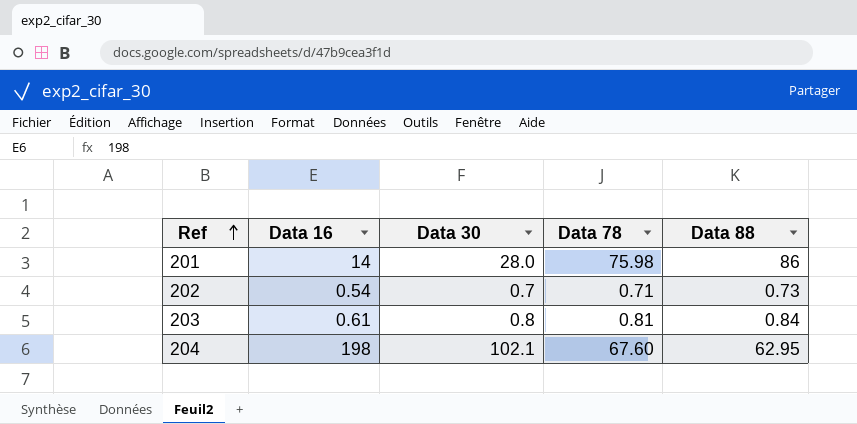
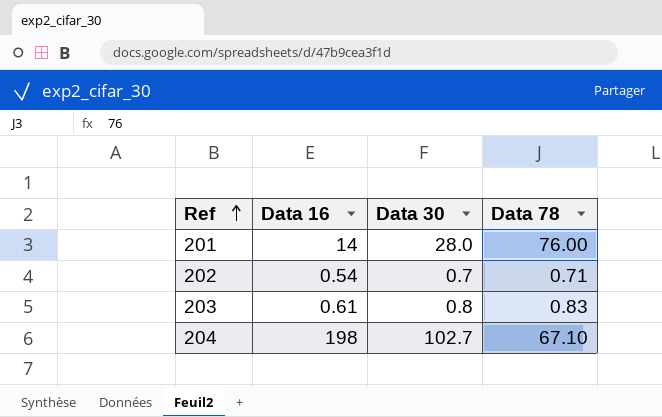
column Data 88 | position: 5 -> none
201 | Data 78: 75.98 -> 76.00
203 | Data 78: 0.81 -> 0.83
204 | Data 30: 102.1 -> 102.7
204 | Data 78: 67.60 -> 67.10

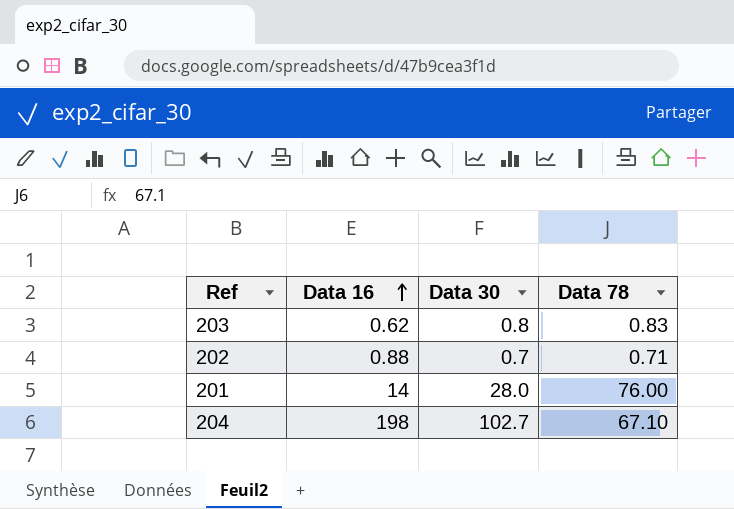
row order: Ref ascending -> Data 16 ascending
203 | Data 16: 0.61 -> 0.62
202 | Data 16: 0.54 -> 0.88

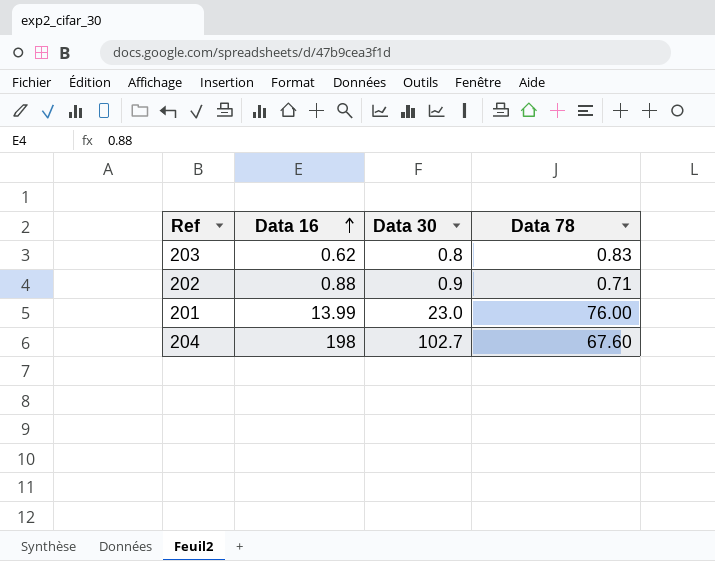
202 | Data 30: 0.7 -> 0.9
201 | Data 16: 14 -> 13.99
201 | Data 30: 28.0 -> 23.0
204 | Data 78: 67.10 -> 67.60

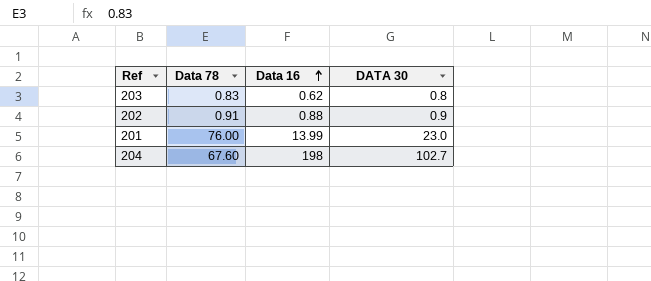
column Data 78 | position: 4 -> 2
column name: Data 30 -> DATA 30
202 | Data 78: 0.71 -> 0.91

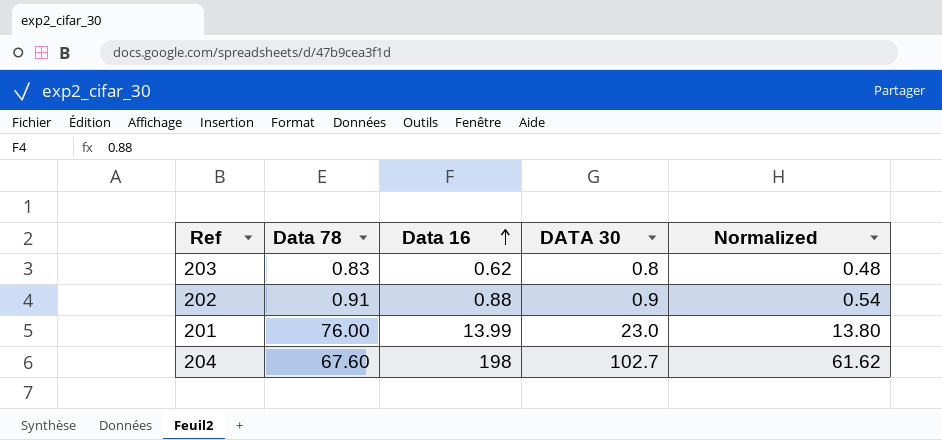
column Normalized | formula: none -> [DATA 30] * 0.6

